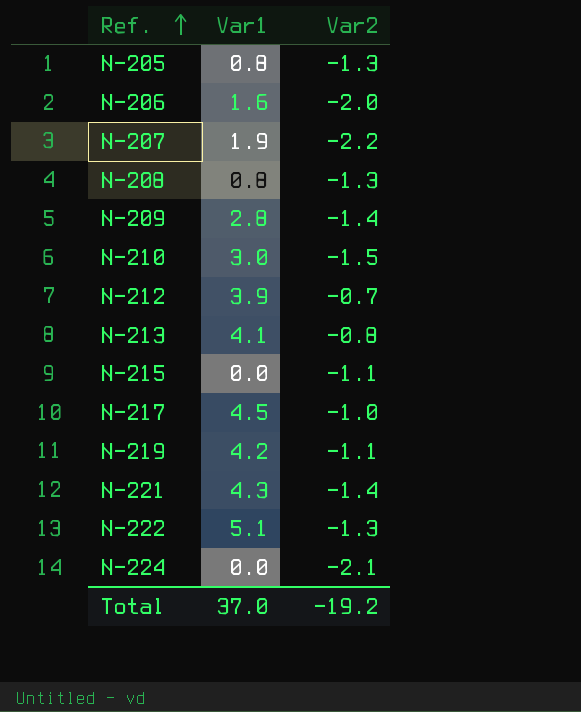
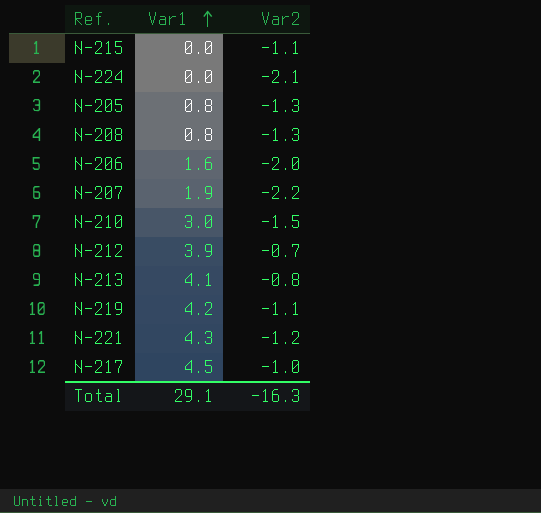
row order: Ref. ascending -> Var1 ascending
row N-209: 2.8 | -1.4 -> none
row N-222: 5.1 | -1.3 -> none
N-221 | Var2: -1.4 -> -1.2
Total | Var1: 37.0 -> 29.1
Total | Var2: -19.2 -> -16.3

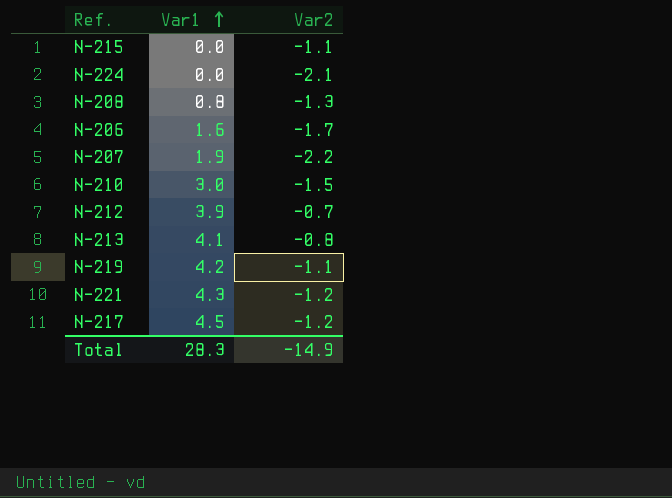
row N-205: 0.8 | -1.3 -> none
N-206 | Var2: -2.0 -> -1.7
N-217 | Var2: -1.0 -> -1.2
Total | Var1: 29.1 -> 28.3
Total | Var2: -16.3 -> -14.9

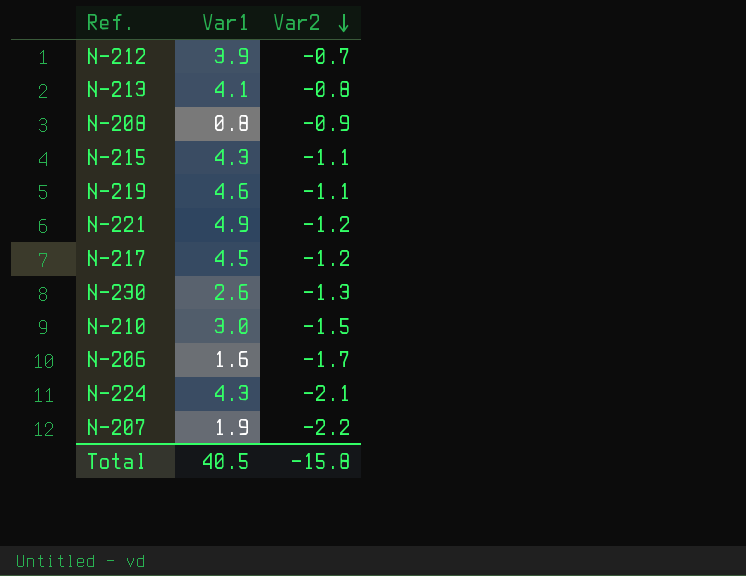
row order: Var1 ascending -> Var2 descending
N-208 | Var2: -1.3 -> -0.9
N-215 | Var1: 0.0 -> 4.3
N-219 | Var1: 4.2 -> 4.6
N-221 | Var1: 4.3 -> 4.9
row N-230: none -> 2.6 | -1.3
N-224 | Var1: 0.0 -> 4.3
Total | Var1: 28.3 -> 40.5
Total | Var2: -14.9 -> -15.8

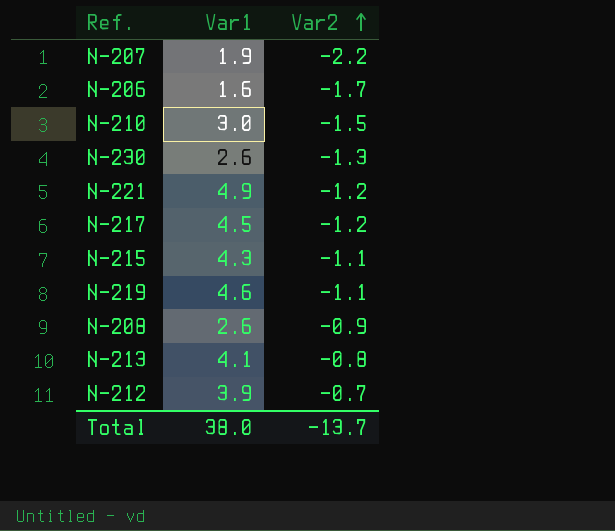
row order: Var2 descending -> Var2 ascending
row N-224: 4.3 | -2.1 -> none
N-208 | Var1: 0.8 -> 2.6
Total | Var1: 40.5 -> 38.0
Total | Var2: -15.8 -> -13.7

